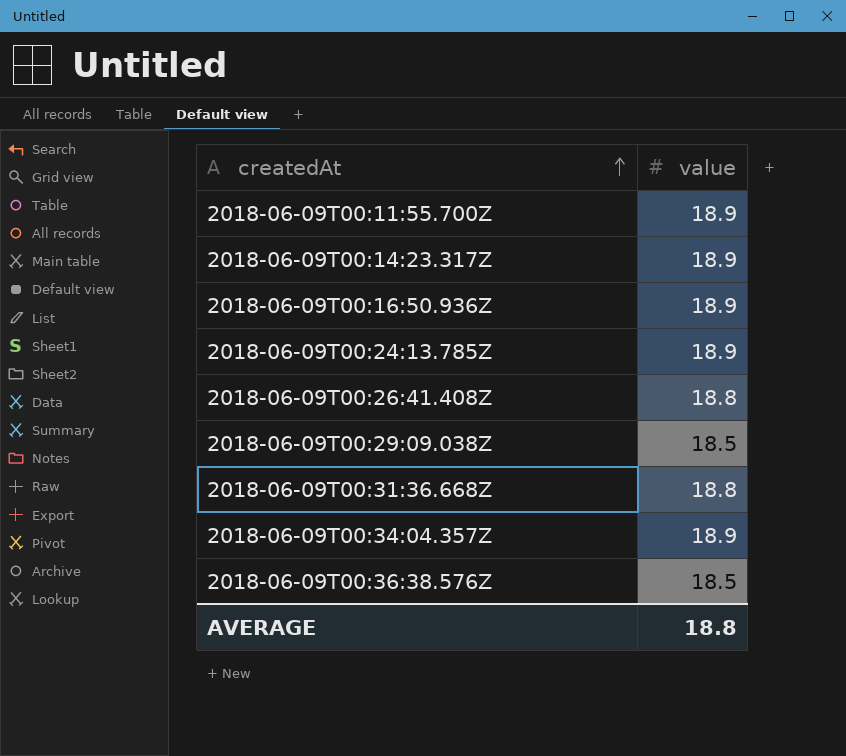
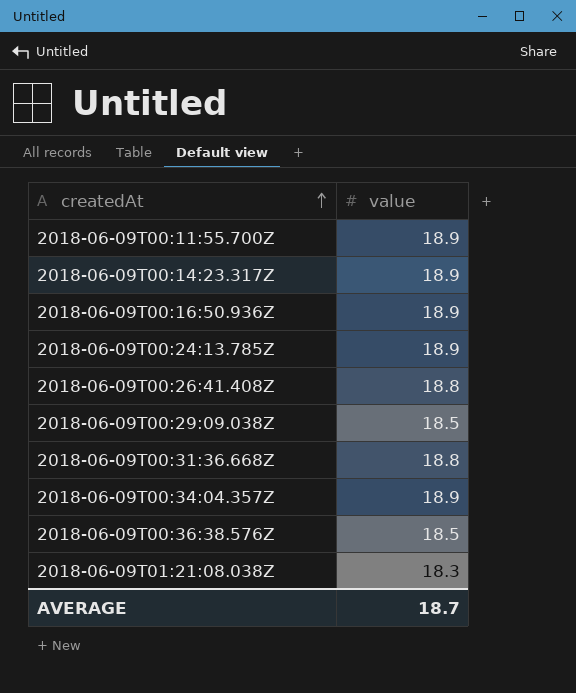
row 2018-06-09T01:21:08.038Z: none -> 18.3
AVERAGE | value: 18.8 -> 18.7

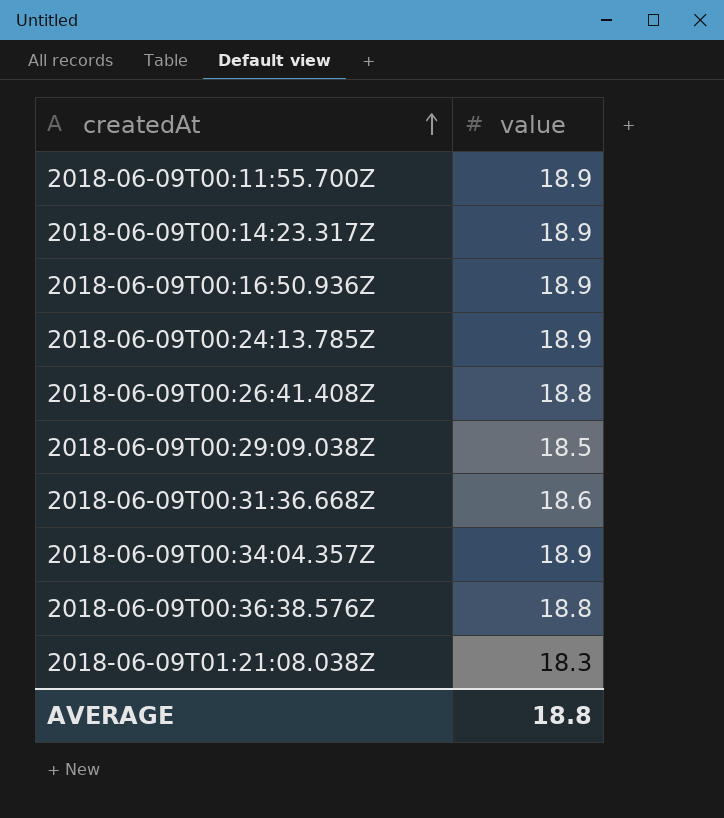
2018-06-09T00:31:36.668Z | value: 18.8 -> 18.6
2018-06-09T00:36:38.576Z | value: 18.5 -> 18.8
AVERAGE | value: 18.7 -> 18.8

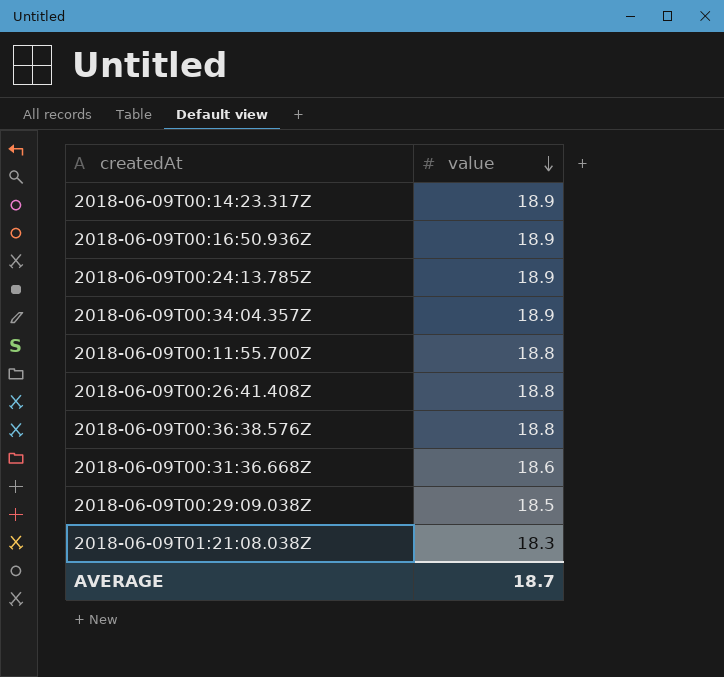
row order: createdAt ascending -> value descending
2018-06-09T00:11:55.700Z | value: 18.9 -> 18.8
AVERAGE | value: 18.8 -> 18.7

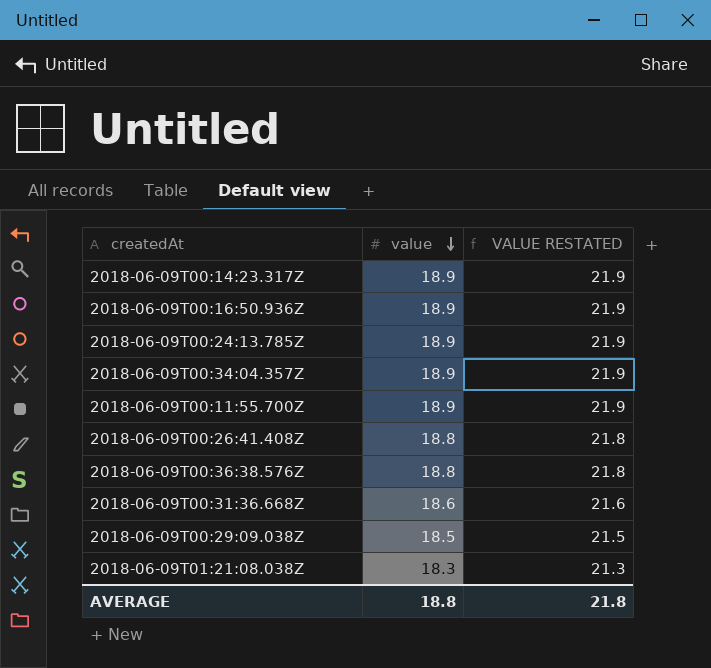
column VALUE RESTATED | formula: none -> [value] + 3
2018-06-09T00:11:55.700Z | value: 18.8 -> 18.9
AVERAGE | value: 18.7 -> 18.8

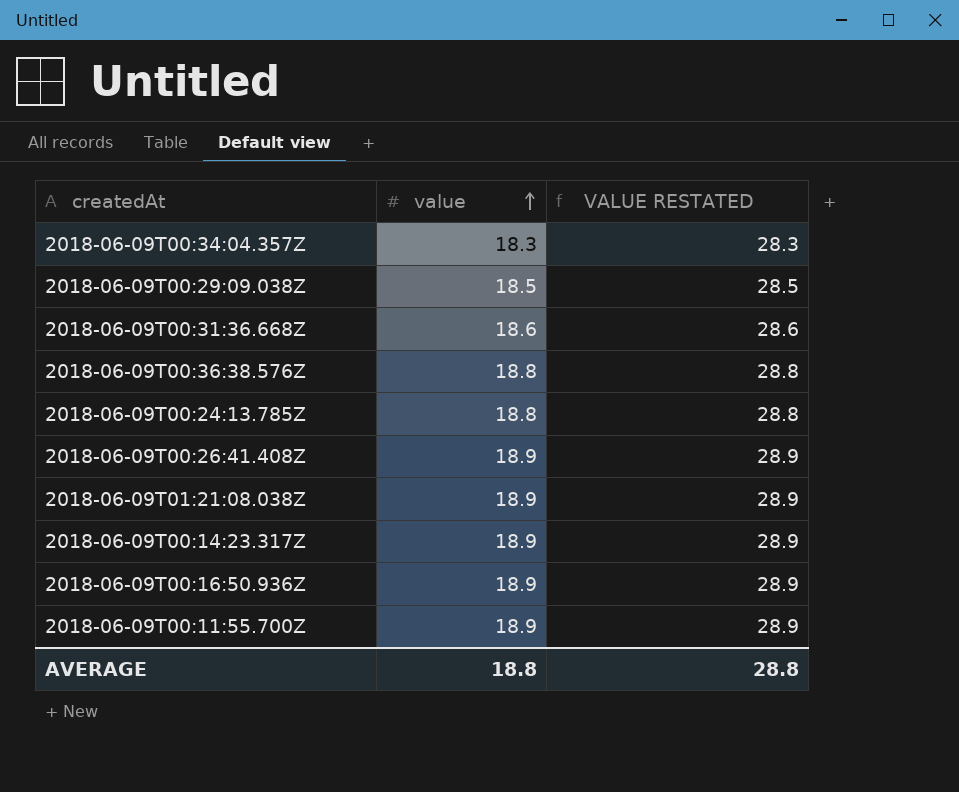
row order: value descending -> value ascending
column VALUE RESTATED | formula: [value] + 3 -> [value] + 10
2018-06-09T00:34:04.357Z | value: 18.9 -> 18.3
2018-06-09T00:24:13.785Z | value: 18.9 -> 18.8
2018-06-09T00:26:41.408Z | value: 18.8 -> 18.9
2018-06-09T01:21:08.038Z | value: 18.3 -> 18.9
AVERAGE | VALUE RESTATED: 21.8 -> 28.8

